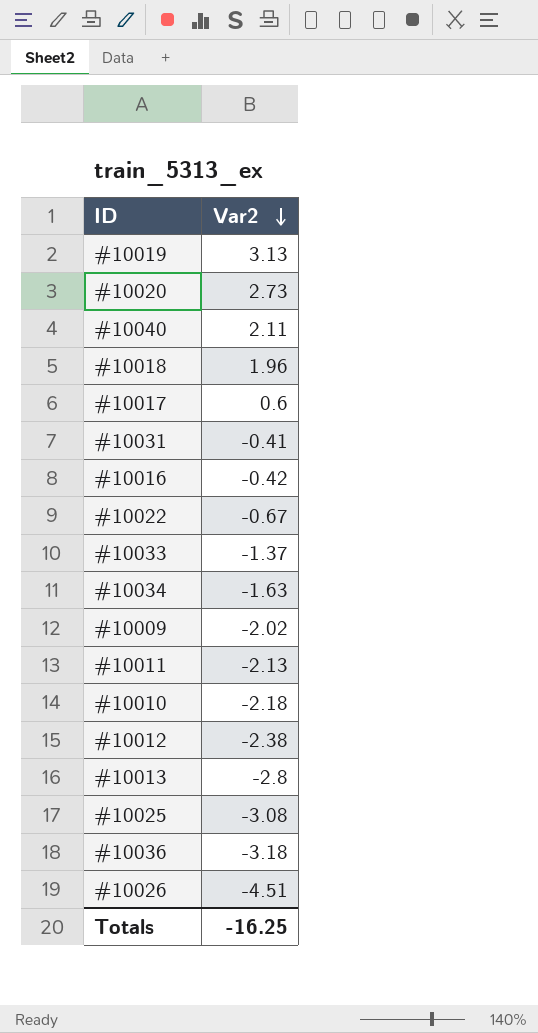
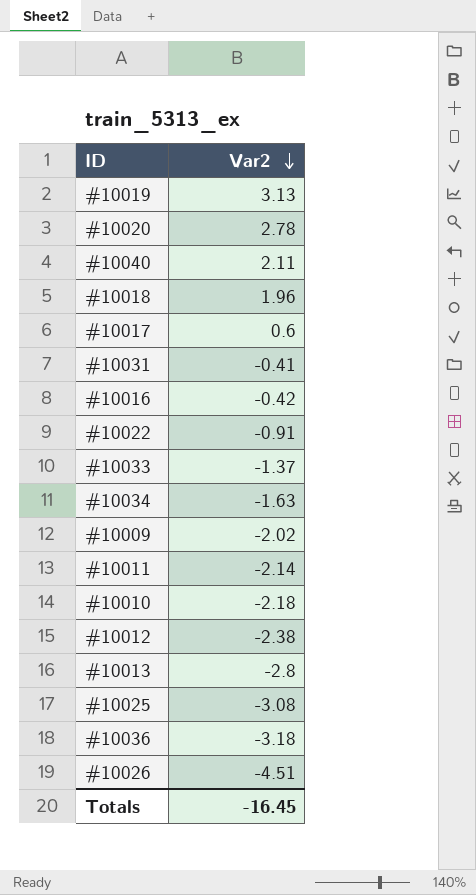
#10020 | Var2: 2.73 -> 2.78
#10022 | Var2: -0.67 -> -0.91
#10011 | Var2: -2.13 -> -2.14
Totals | Var2: -16.25 -> -16.45

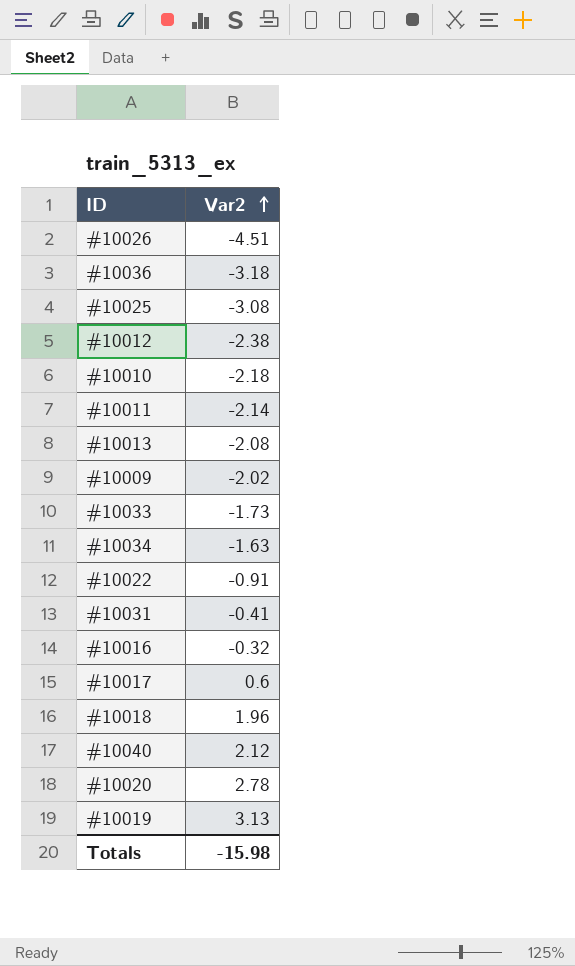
row order: Var2 descending -> Var2 ascending
#10013 | Var2: -2.8 -> -2.08
#10033 | Var2: -1.37 -> -1.73
#10016 | Var2: -0.42 -> -0.32
#10040 | Var2: 2.11 -> 2.12
Totals | Var2: -16.45 -> -15.98

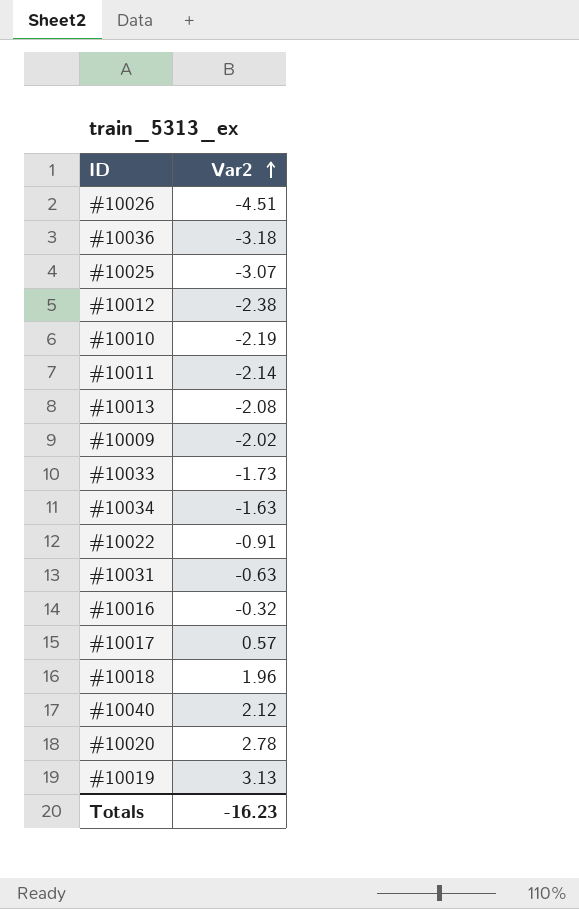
#10025 | Var2: -3.08 -> -3.07
#10010 | Var2: -2.18 -> -2.19
#10031 | Var2: -0.41 -> -0.63
#10017 | Var2: 0.6 -> 0.57
Totals | Var2: -15.98 -> -16.23

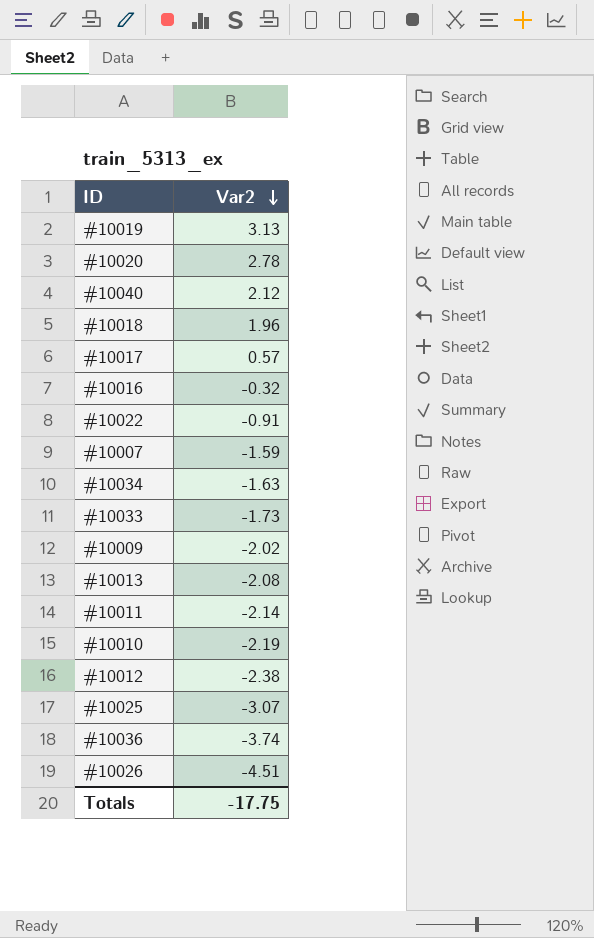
row order: Var2 ascending -> Var2 descending
row #10031: -0.63 -> none
row #10007: none -> -1.59
#10036 | Var2: -3.18 -> -3.74
Totals | Var2: -16.23 -> -17.75

